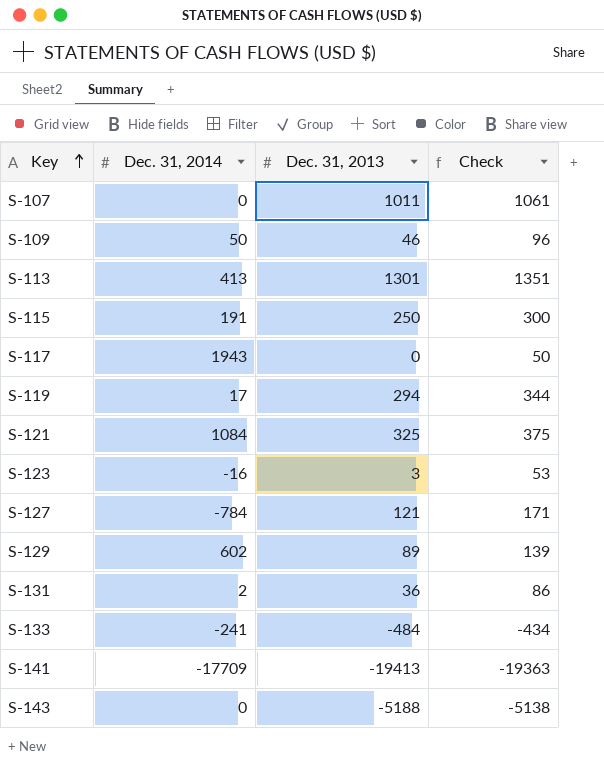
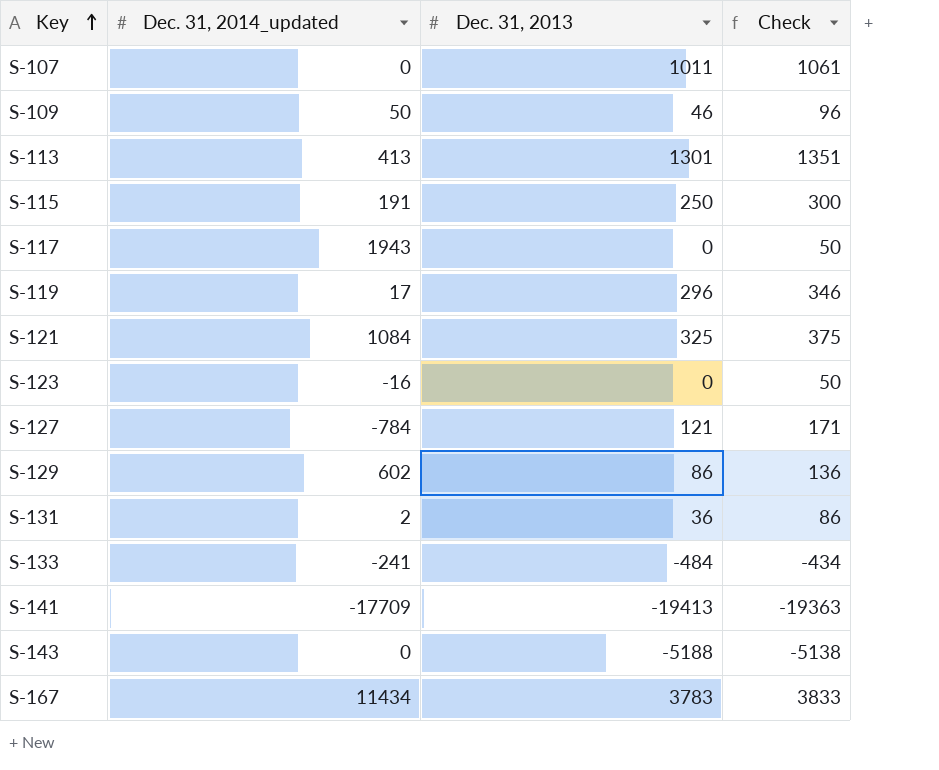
column name: Dec. 31, 2014 -> Dec. 31, 2014_updated
S-119 | Dec. 31, 2013: 294 -> 296
S-119 | Check: 344 -> 346
S-123 | Dec. 31, 2013: 3 -> 0
S-123 | Check: 53 -> 50
S-129 | Dec. 31, 2013: 89 -> 86
S-129 | Check: 139 -> 136
row S-167: none -> 11434 | 3783 | 3833

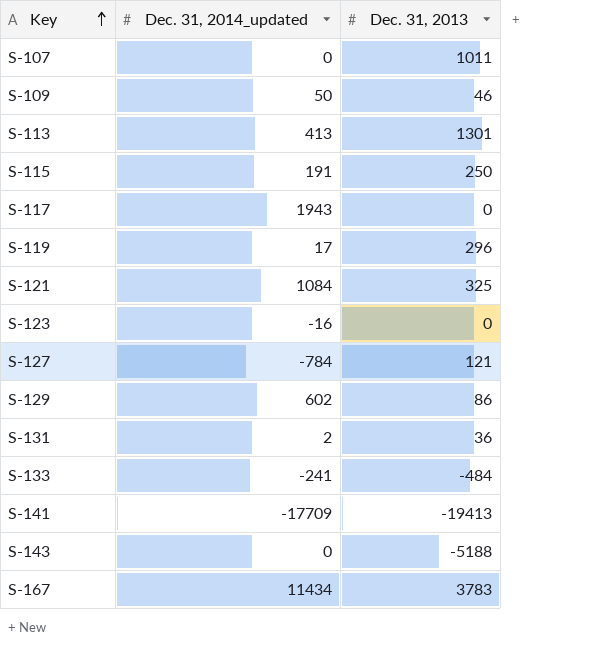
column Check | formula: [Dec. 31, 2013] + 50 -> none

